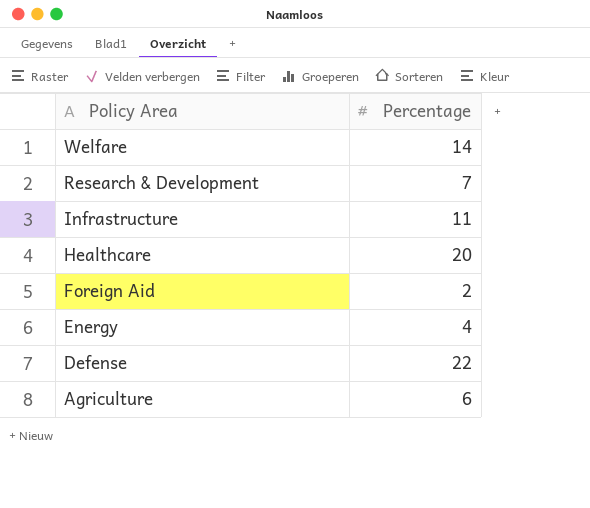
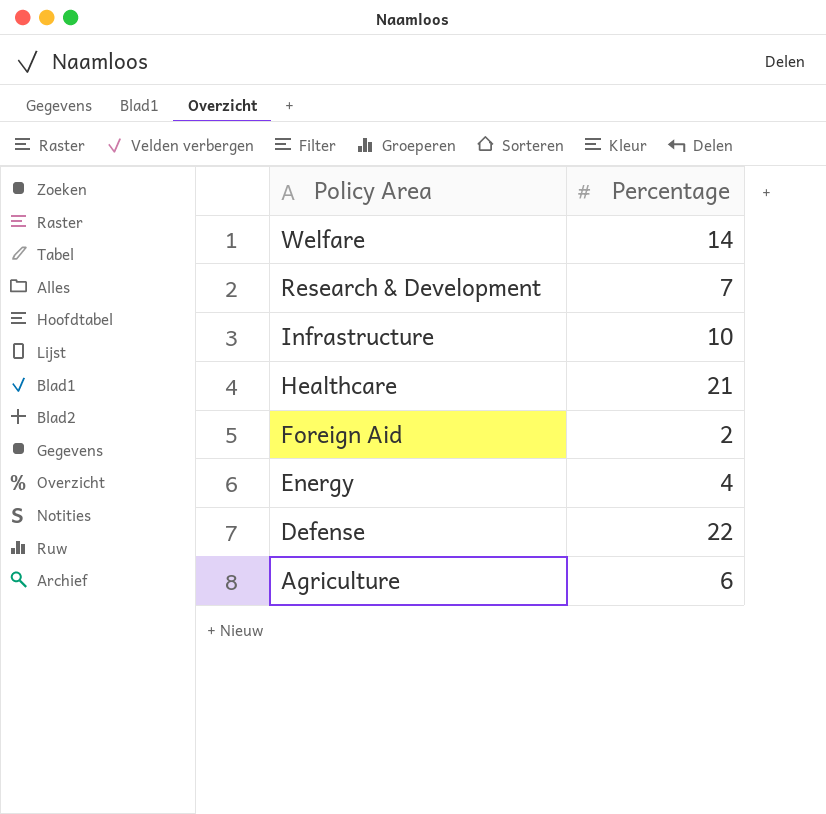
Infrastructure | Percentage: 11 -> 10
Healthcare | Percentage: 20 -> 21

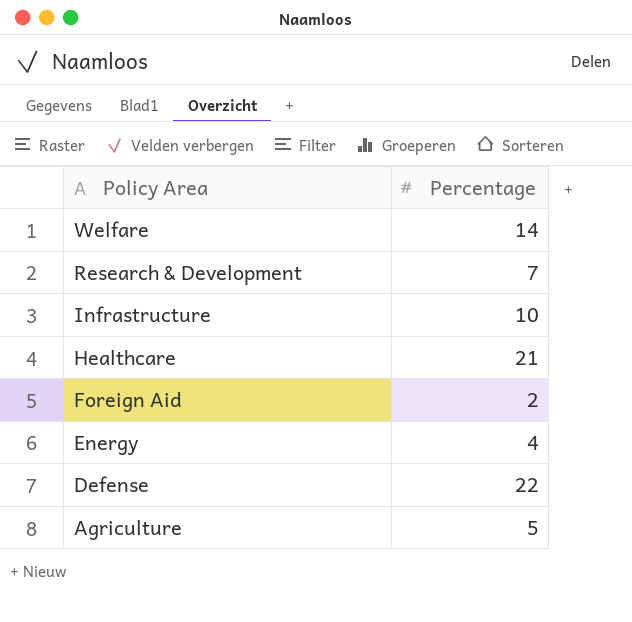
Agriculture | Percentage: 6 -> 5

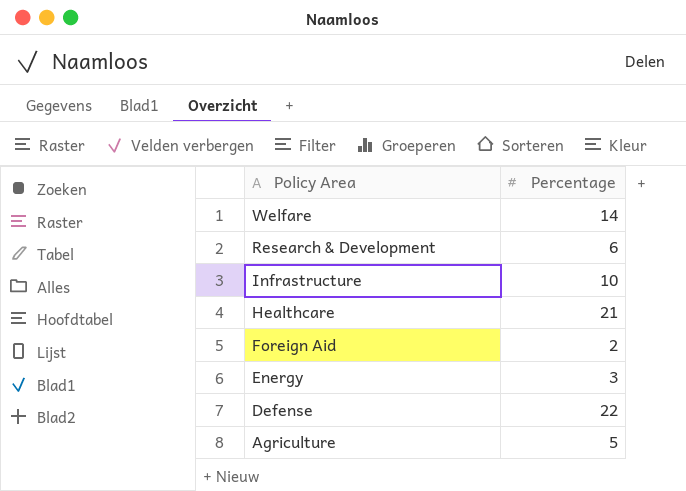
Research & Development | Percentage: 7 -> 6
Energy | Percentage: 4 -> 3

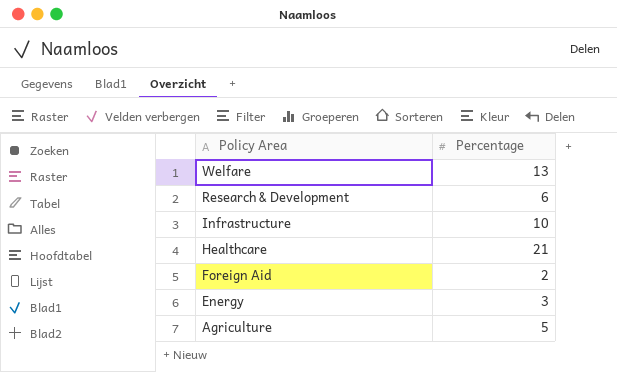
row Defense: 22 -> none
Welfare | Percentage: 14 -> 13

